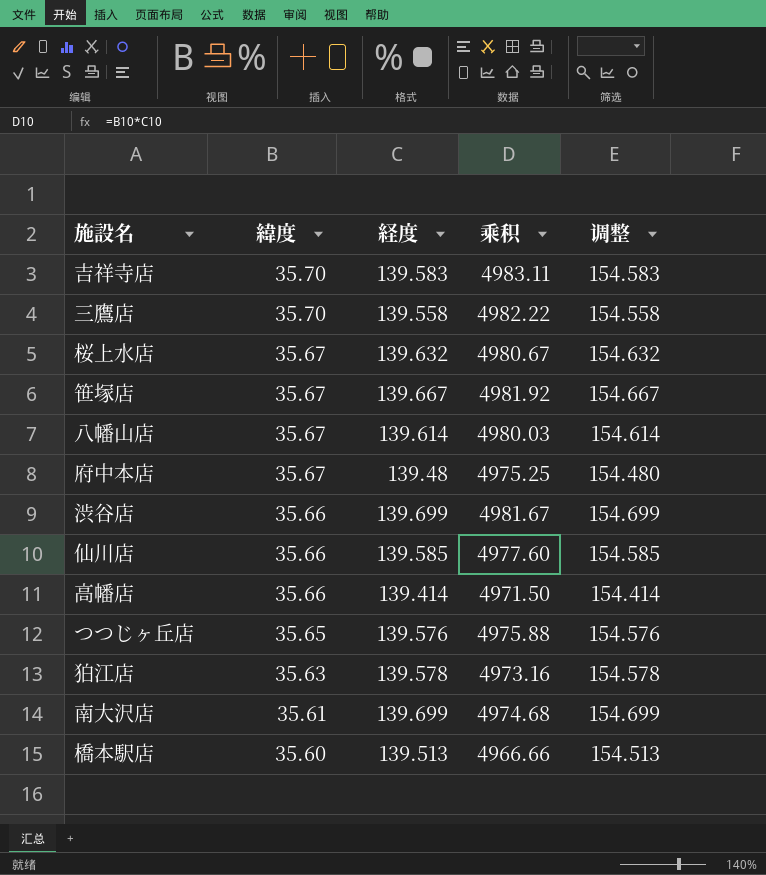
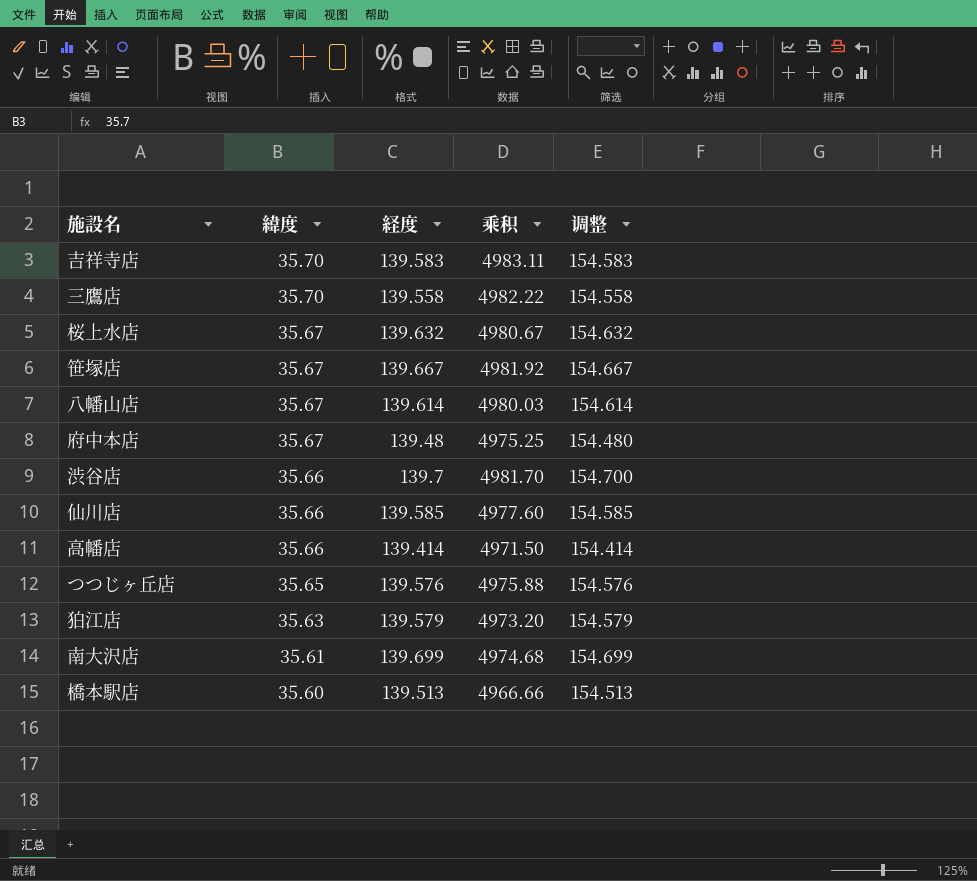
渋谷店 | 経度: 139.699 -> 139.7
渋谷店 | 乘积: 4981.67 -> 4981.70
渋谷店 | 调整: 154.699 -> 154.700
狛江店 | 経度: 139.578 -> 139.579
狛江店 | 乘积: 4973.16 -> 4973.20
狛江店 | 调整: 154.578 -> 154.579

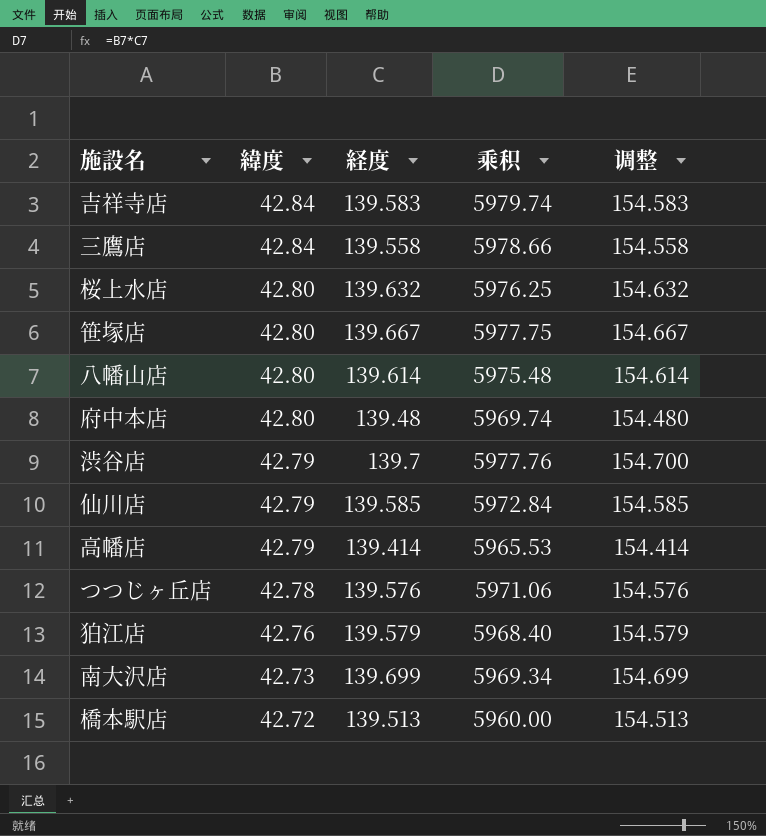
吉祥寺店 | 緯度: 35.70 -> 42.84
吉祥寺店 | 乘积: 4983.11 -> 5979.74
三鷹店 | 緯度: 35.70 -> 42.84
三鷹店 | 乘积: 4982.22 -> 5978.66
桜上水店 | 緯度: 35.67 -> 42.80
桜上水店 | 乘积: 4980.67 -> 5976.25
笹塚店 | 緯度: 35.67 -> 42.80
笹塚店 | 乘积: 4981.92 -> 5977.75
八幡山店 | 緯度: 35.67 -> 42.80
八幡山店 | 乘积: 4980.03 -> 5975.48
府中本店 | 緯度: 35.67 -> 42.80
府中本店 | 乘积: 4975.25 -> 5969.74
渋谷店 | 緯度: 35.66 -> 42.79
渋谷店 | 乘积: 4981.70 -> 5977.76
仙川店 | 緯度: 35.66 -> 42.79
仙川店 | 乘积: 4977.60 -> 5972.84
高幡店 | 緯度: 35.66 -> 42.79
高幡店 | 乘积: 4971.50 -> 5965.53
つつじヶ丘店 | 緯度: 35.65 -> 42.78
つつじヶ丘店 | 乘积: 4975.88 -> 5971.06
狛江店 | 緯度: 35.63 -> 42.76
狛江店 | 乘积: 4973.20 -> 5968.40
南大沢店 | 緯度: 35.61 -> 42.73
南大沢店 | 乘积: 4974.68 -> 5969.34
橋本駅店 | 緯度: 35.60 -> 42.72
橋本駅店 | 乘积: 4966.66 -> 5960.00

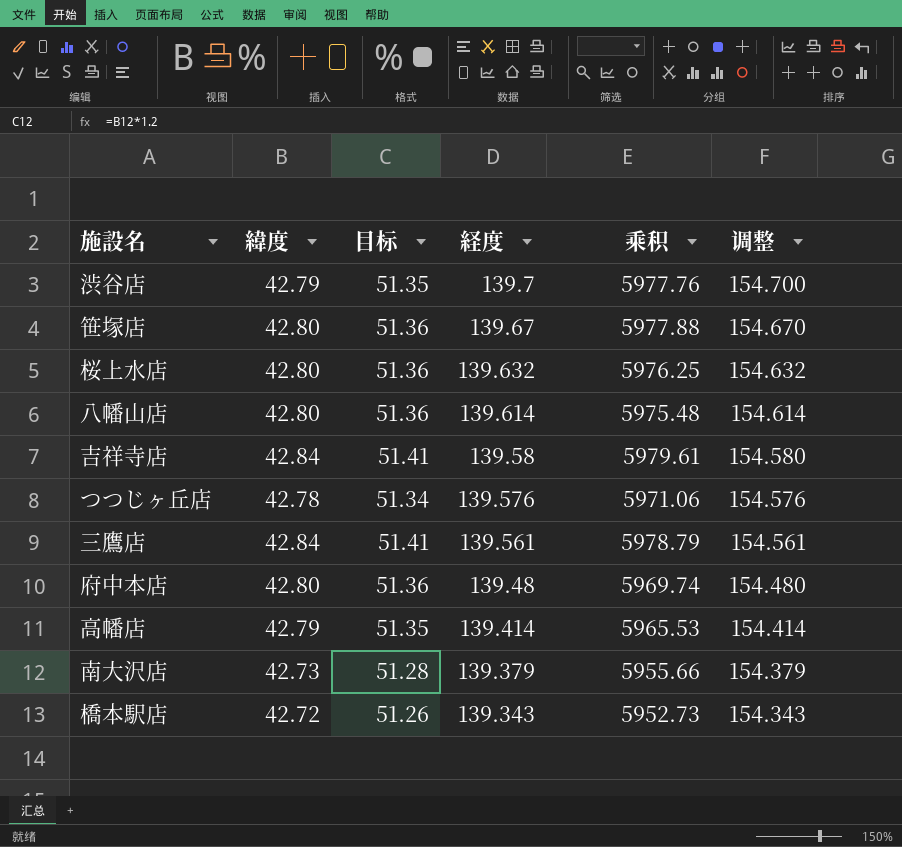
row order: 緯度 descending -> 経度 descending
column 目标 | formula: none -> [緯度] * 1.2
row 仙川店: 42.79 | 139.585 | 5972.84 | 154.585 -> none
row 狛江店: 42.76 | 139.579 | 5968.40 | 154.579 -> none
笹塚店 | 経度: 139.667 -> 139.67
笹塚店 | 乘积: 5977.75 -> 5977.88
笹塚店 | 调整: 154.667 -> 154.670
吉祥寺店 | 経度: 139.583 -> 139.58
吉祥寺店 | 乘积: 5979.74 -> 5979.61
吉祥寺店 | 调整: 154.583 -> 154.580
三鷹店 | 経度: 139.558 -> 139.561
三鷹店 | 乘积: 5978.66 -> 5978.79
三鷹店 | 调整: 154.558 -> 154.561
南大沢店 | 経度: 139.699 -> 139.379
南大沢店 | 乘积: 5969.34 -> 5955.66
南大沢店 | 调整: 154.699 -> 154.379
橋本駅店 | 経度: 139.513 -> 139.343
橋本駅店 | 乘积: 5960.00 -> 5952.73
橋本駅店 | 调整: 154.513 -> 154.343

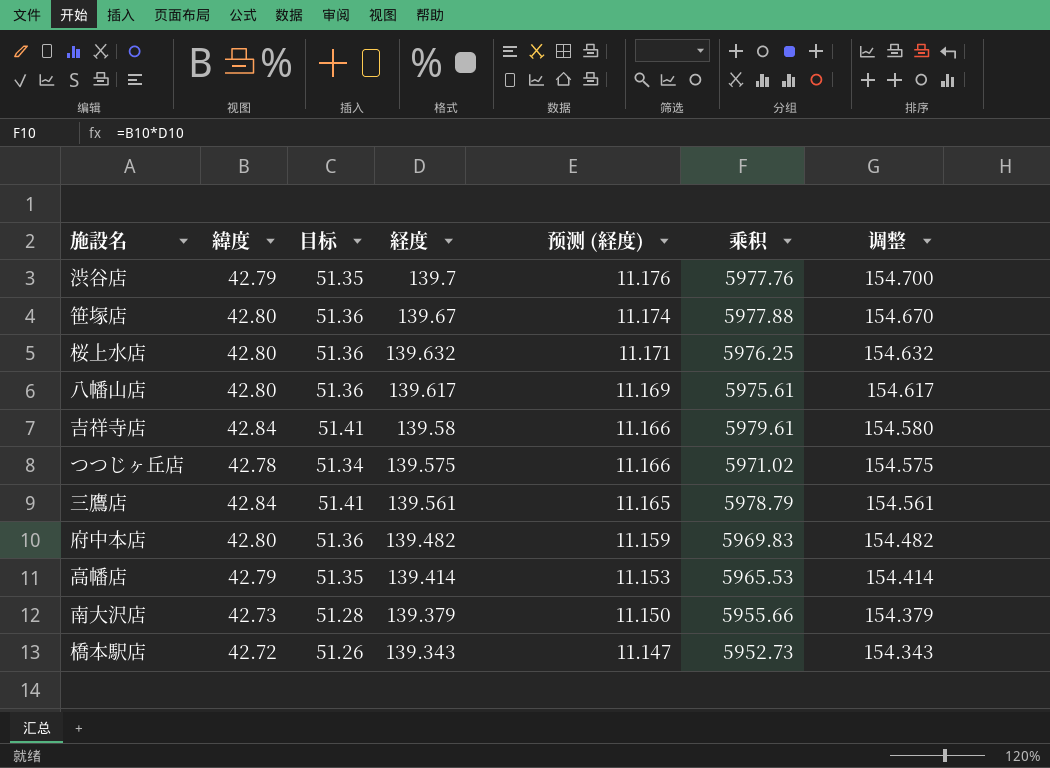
column 预测 (経度) | formula: none -> [経度] * 0.08
八幡山店 | 経度: 139.614 -> 139.617
八幡山店 | 乘积: 5975.48 -> 5975.61
八幡山店 | 调整: 154.614 -> 154.617
つつじヶ丘店 | 経度: 139.576 -> 139.575
つつじヶ丘店 | 乘积: 5971.06 -> 5971.02
つつじヶ丘店 | 调整: 154.576 -> 154.575
府中本店 | 経度: 139.48 -> 139.482
府中本店 | 乘积: 5969.74 -> 5969.83
府中本店 | 调整: 154.480 -> 154.482

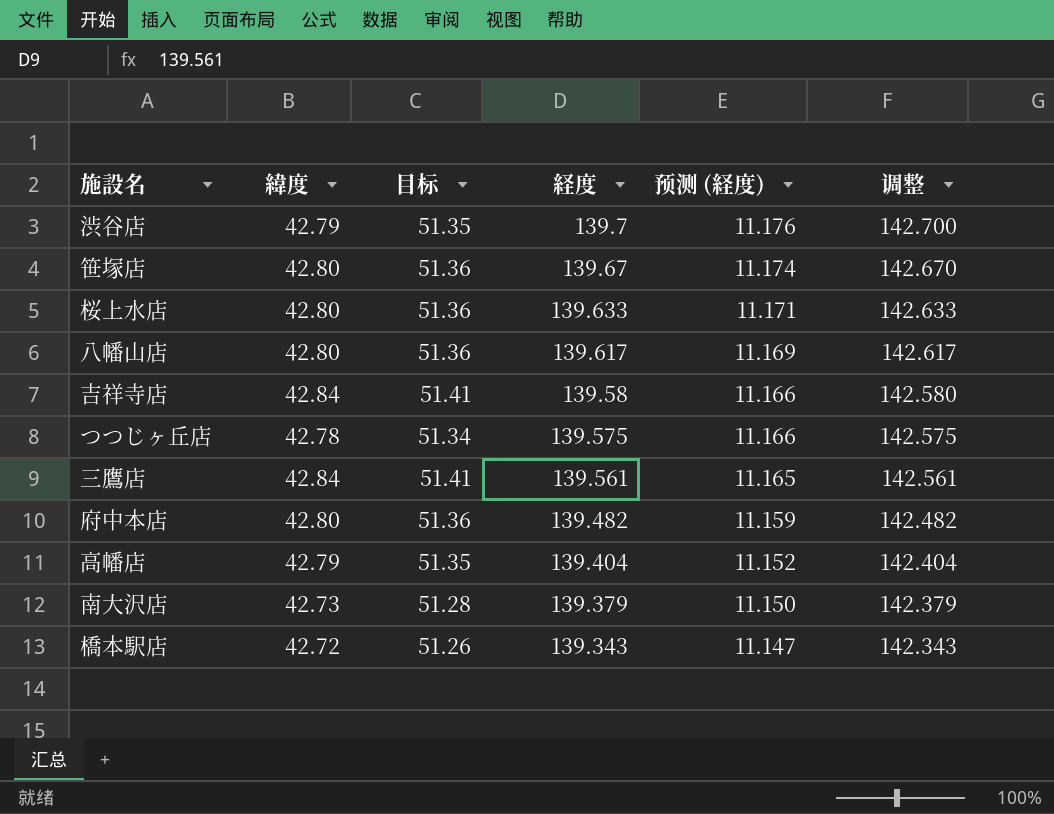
column 乘积 | formula: [緯度] * [経度] -> none
column 调整 | formula: [経度] + 15 -> [経度] + 3
桜上水店 | 経度: 139.632 -> 139.633
高幡店 | 経度: 139.414 -> 139.404
高幡店 | 预测 (経度): 11.153 -> 11.152

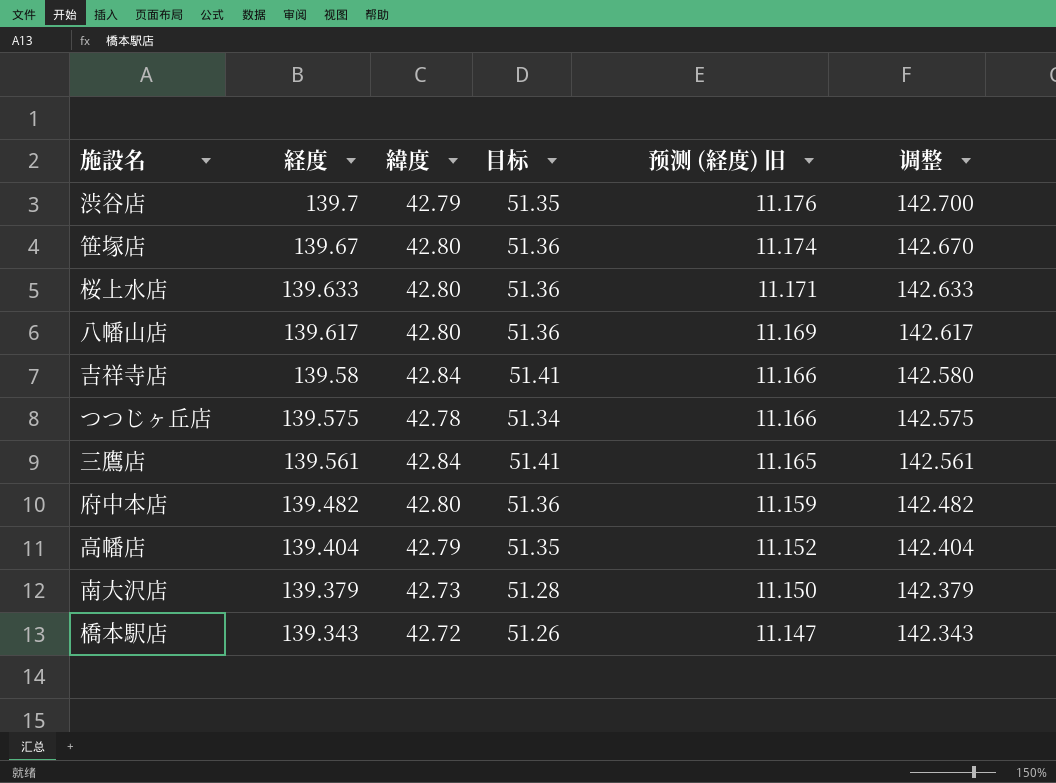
column 経度 | position: 4 -> 2
column name: 预测 (経度) -> 预测 (経度) 旧

